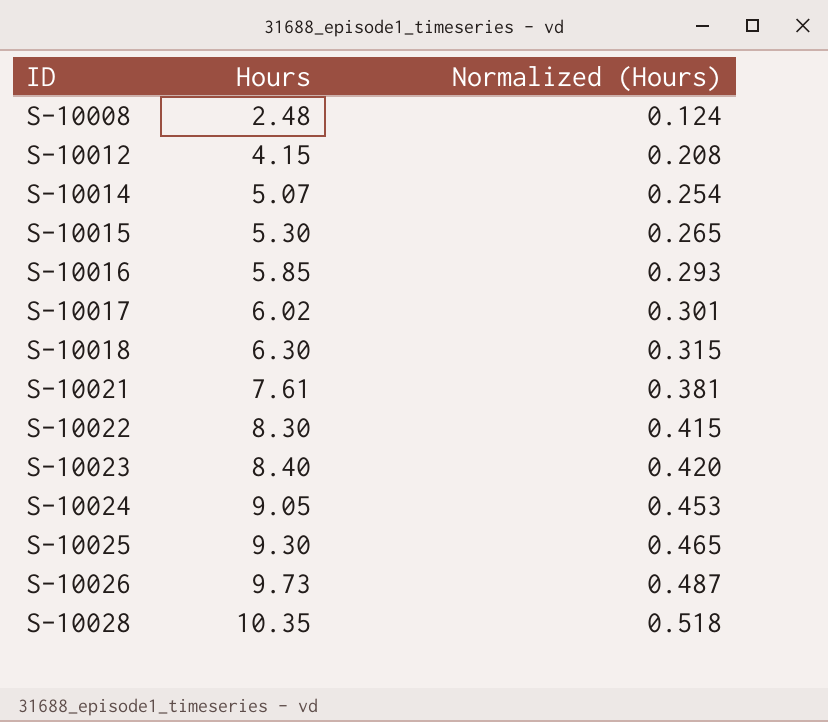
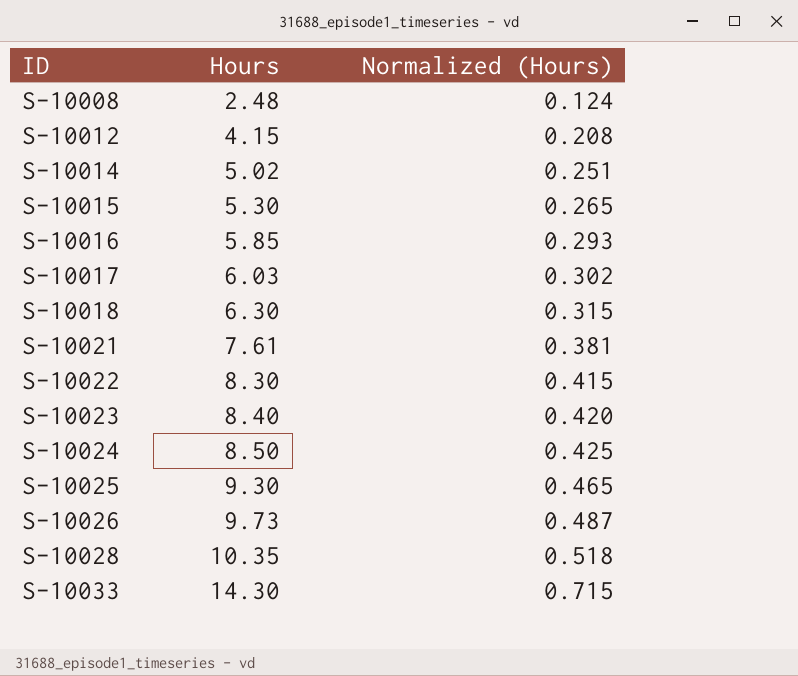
S-10014 | Hours: 5.07 -> 5.02
S-10014 | Normalized (Hours): 0.254 -> 0.251
S-10017 | Hours: 6.02 -> 6.03
S-10017 | Normalized (Hours): 0.301 -> 0.302
S-10024 | Hours: 9.05 -> 8.50
S-10024 | Normalized (Hours): 0.453 -> 0.425
row S-10033: none -> 14.30 | 0.715

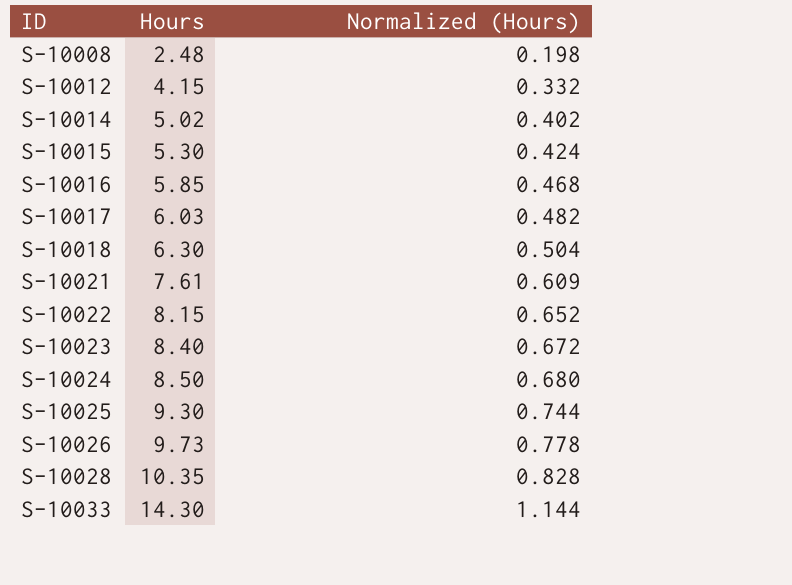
column Normalized (Hours) | formula: [Hours] * 0.05 -> [Hours] * 0.08
S-10022 | Hours: 8.30 -> 8.15

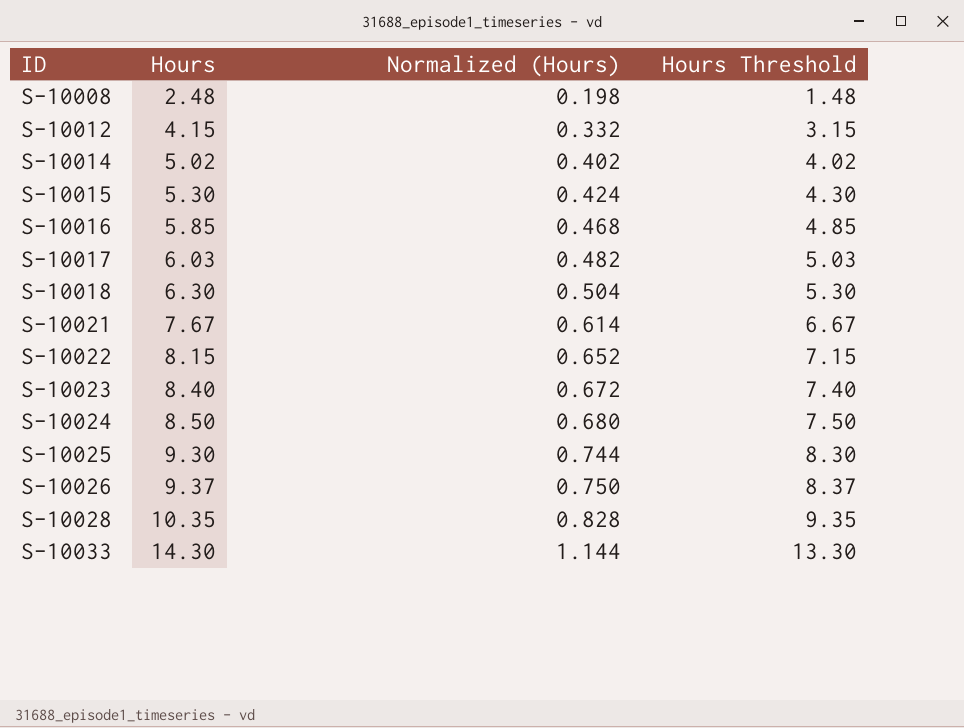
column Hours Threshold | formula: none -> [Hours] - 1
S-10021 | Hours: 7.61 -> 7.67
S-10021 | Normalized (Hours): 0.609 -> 0.614
S-10026 | Hours: 9.73 -> 9.37
S-10026 | Normalized (Hours): 0.778 -> 0.750

